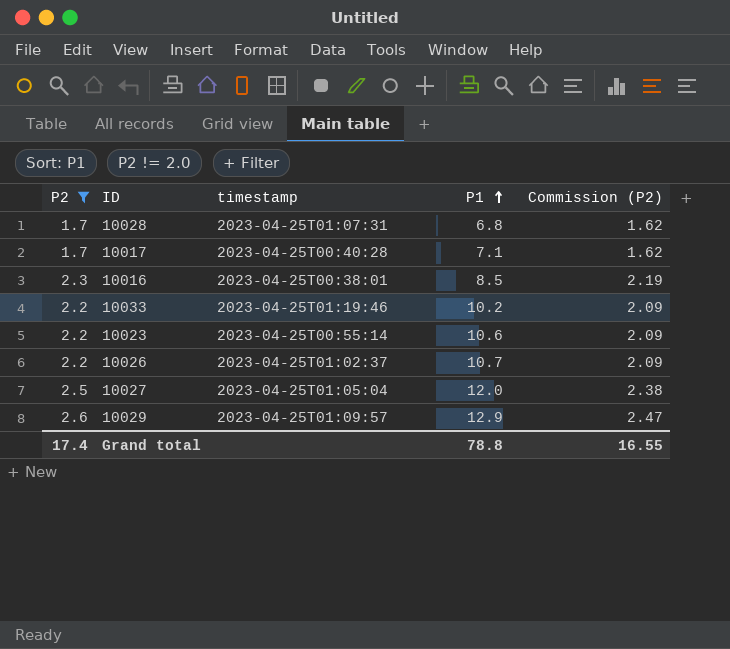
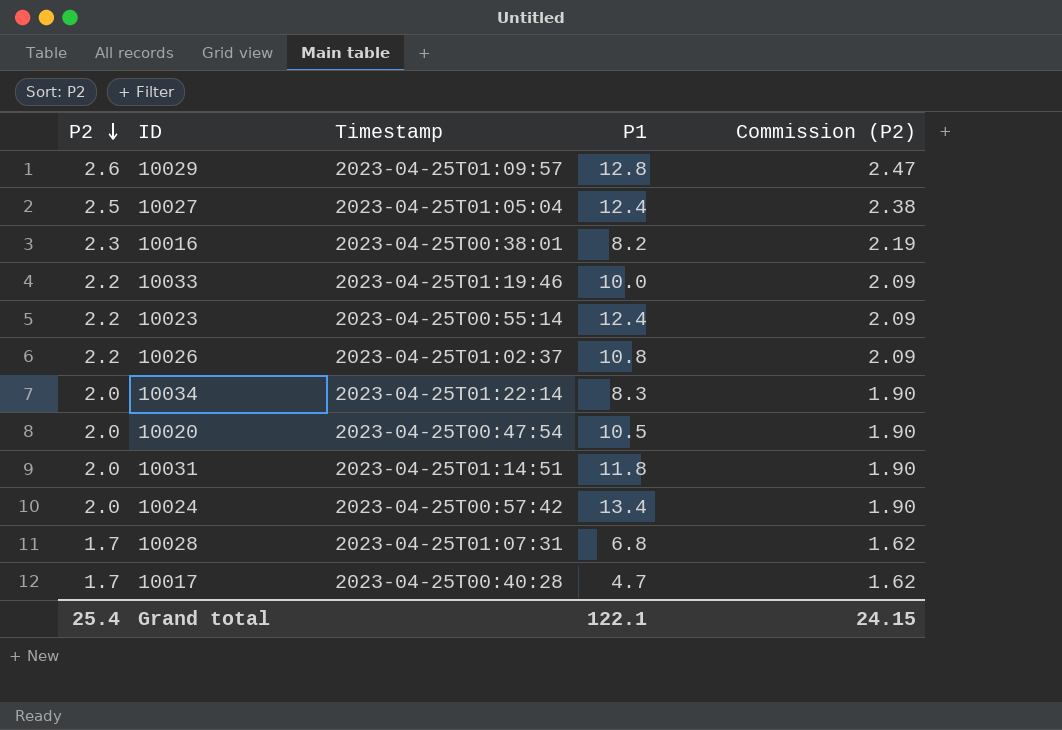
filter: P2 != 2.0 -> none
row order: P1 ascending -> P2 descending
column name: timestamp -> Timestamp
10029 | P1: 12.9 -> 12.8
10027 | P1: 12.0 -> 12.4
10016 | P1: 8.5 -> 8.2
10033 | P1: 10.2 -> 10.0
10023 | P1: 10.6 -> 12.4
10026 | P1: 10.7 -> 10.8
10017 | P1: 7.1 -> 4.7
Grand total | P2: 17.4 -> 25.4
Grand total | P1: 78.8 -> 122.1
Grand total | Commission (P2): 16.55 -> 24.15

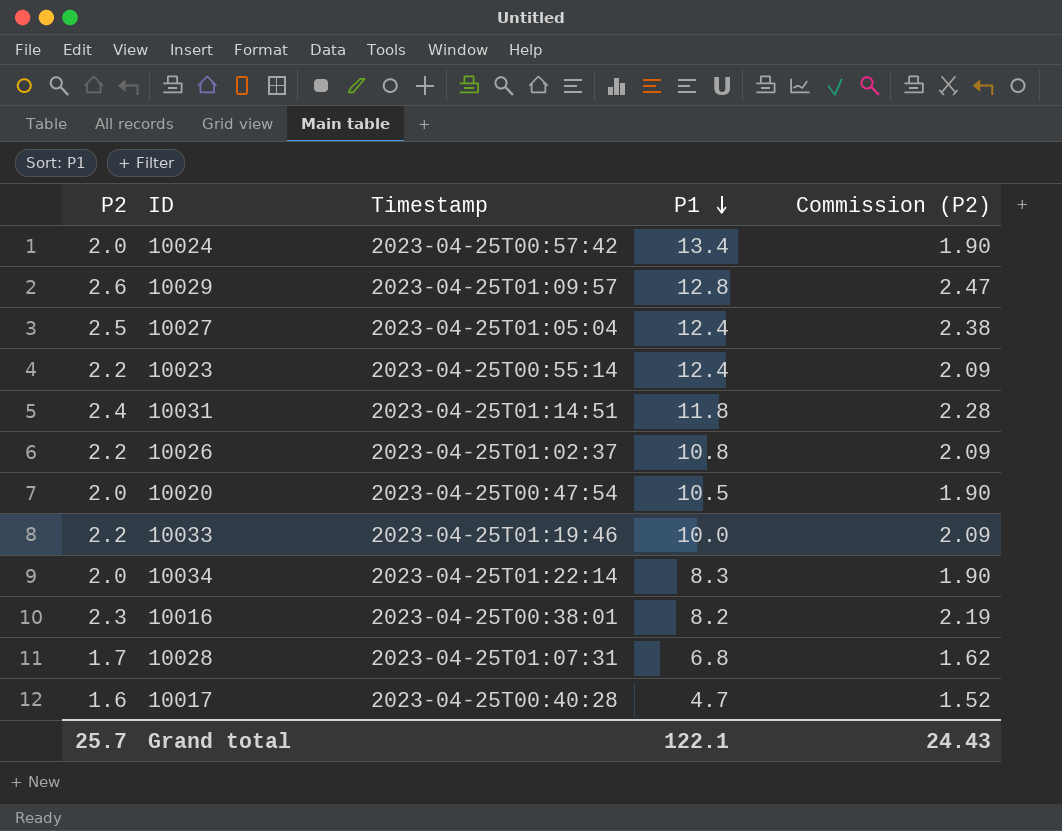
row order: P2 descending -> P1 descending
10031 | P2: 2.0 -> 2.4
10031 | Commission (P2): 1.90 -> 2.28
10017 | P2: 1.7 -> 1.6
10017 | Commission (P2): 1.62 -> 1.52
Grand total | P2: 25.4 -> 25.7
Grand total | Commission (P2): 24.15 -> 24.43

